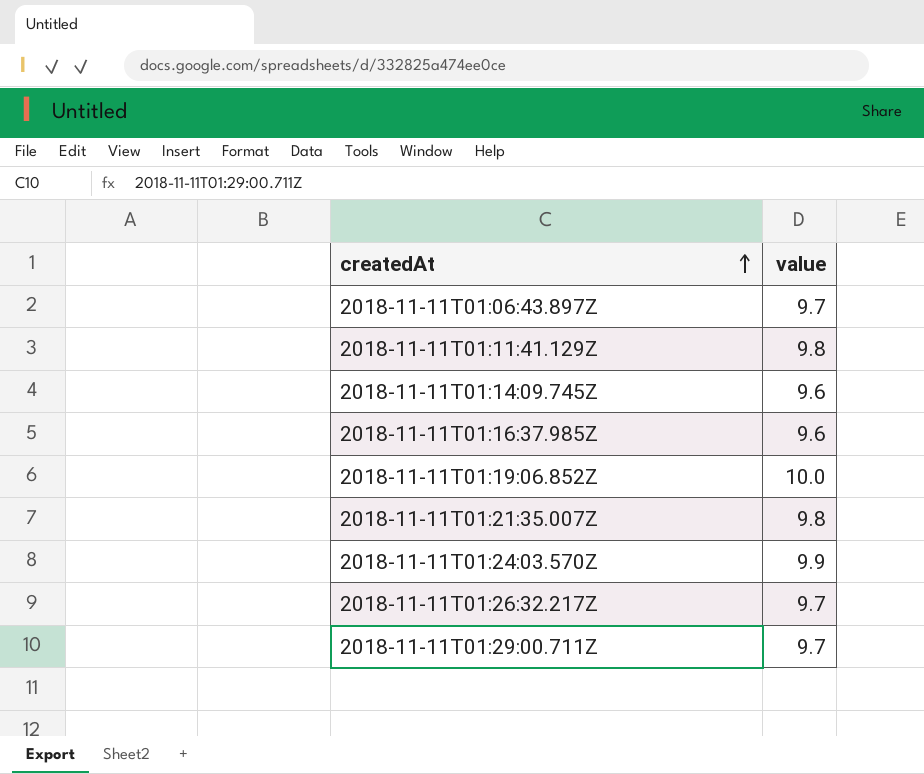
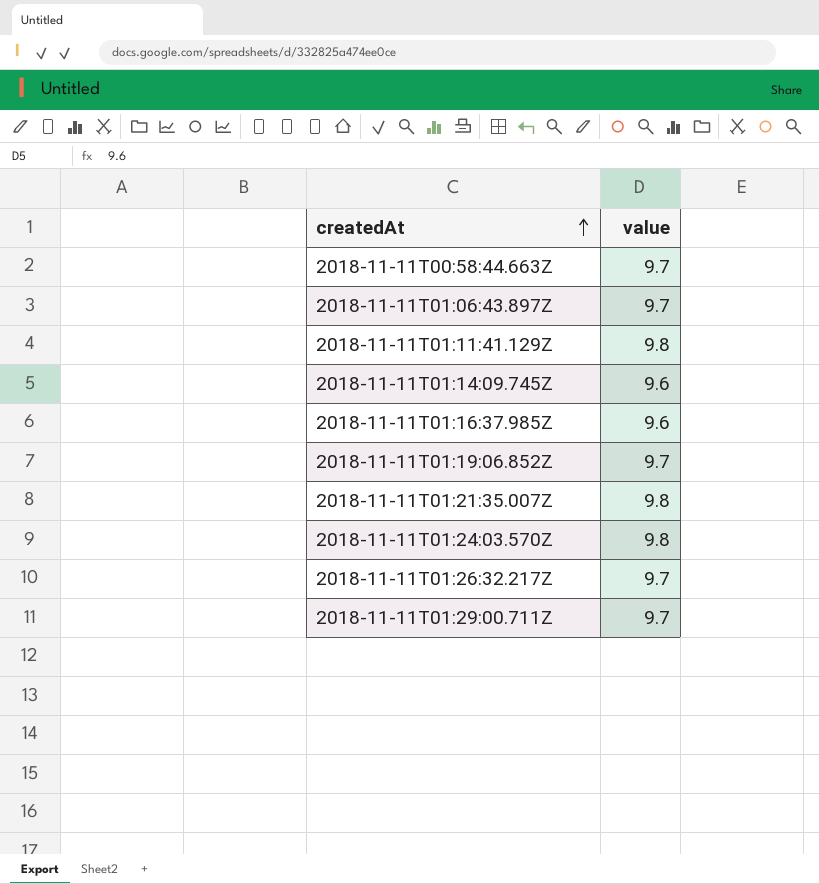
row 2018-11-11T00:58:44.663Z: none -> 9.7
2018-11-11T01:19:06.852Z | value: 10.0 -> 9.7
2018-11-11T01:24:03.570Z | value: 9.9 -> 9.8

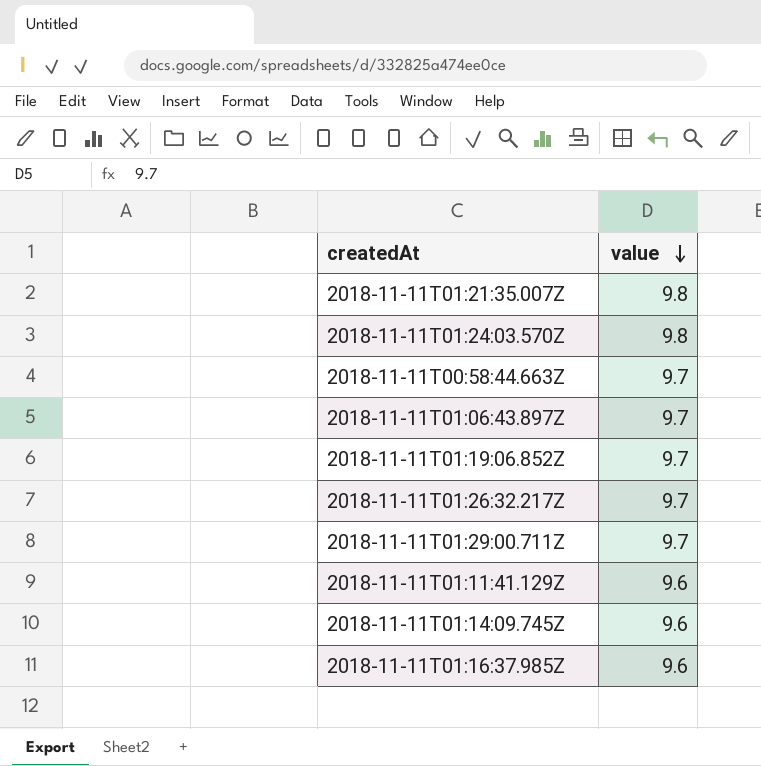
row order: createdAt ascending -> value descending
2018-11-11T01:11:41.129Z | value: 9.8 -> 9.6

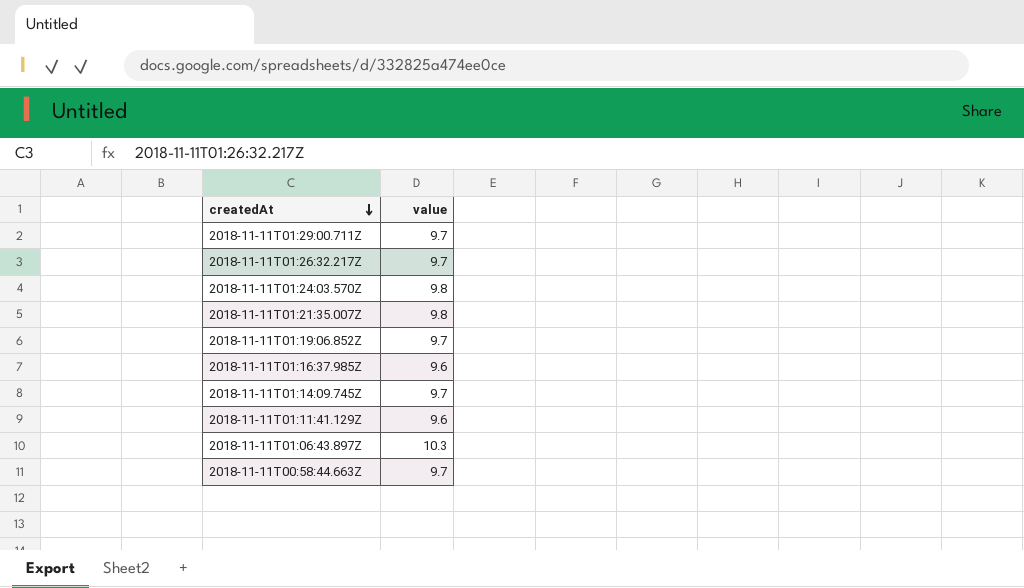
row order: value descending -> createdAt descending
2018-11-11T01:14:09.745Z | value: 9.6 -> 9.7
2018-11-11T01:06:43.897Z | value: 9.7 -> 10.3

